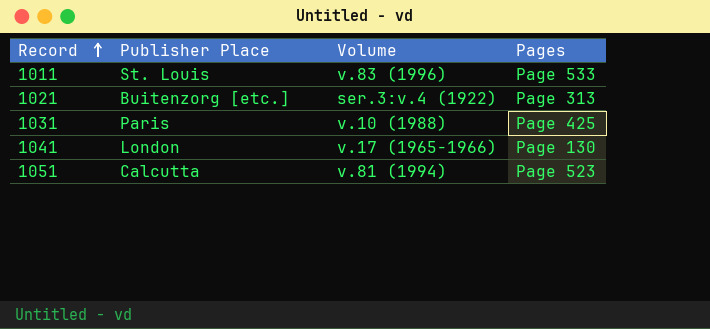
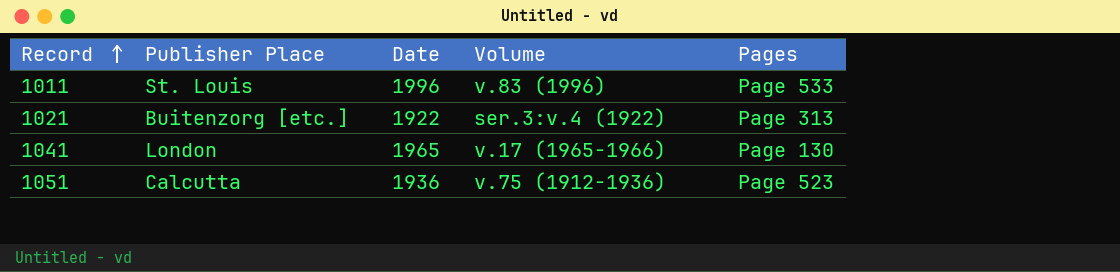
column Date | position: none -> 3
row 1031: Paris | v.10 (1988) | Page 425 -> none
1051 | Volume: v.81 (1994) -> v.75 (1912-1936)

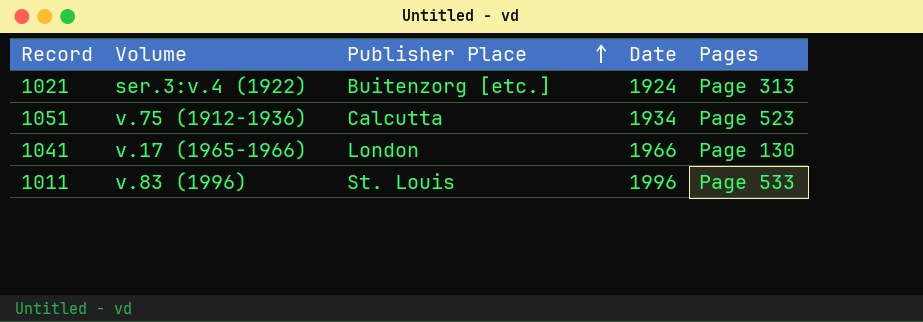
row order: Record ascending -> Publisher Place ascending
column Volume | position: 4 -> 2
1021 | Date: 1922 -> 1924
1051 | Date: 1936 -> 1934
1041 | Date: 1965 -> 1966

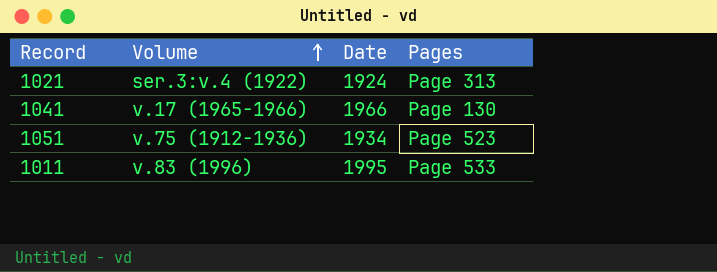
row order: Publisher Place ascending -> Volume ascending
column Publisher Place | position: 3 -> none
1011 | Date: 1996 -> 1995

